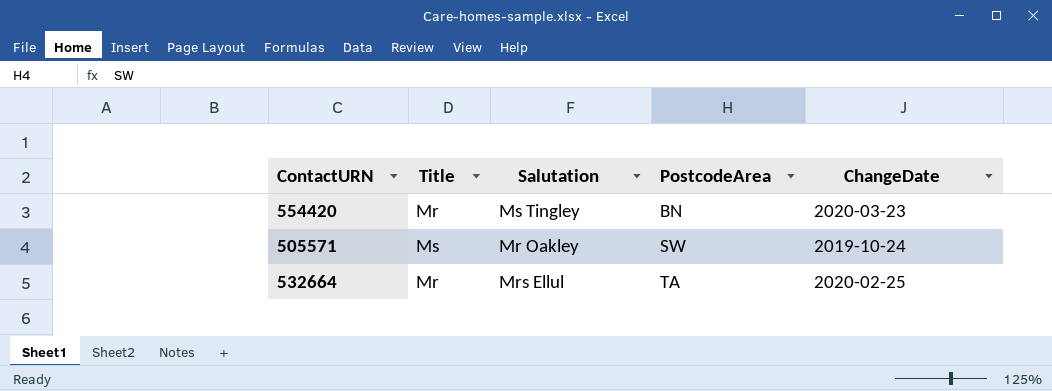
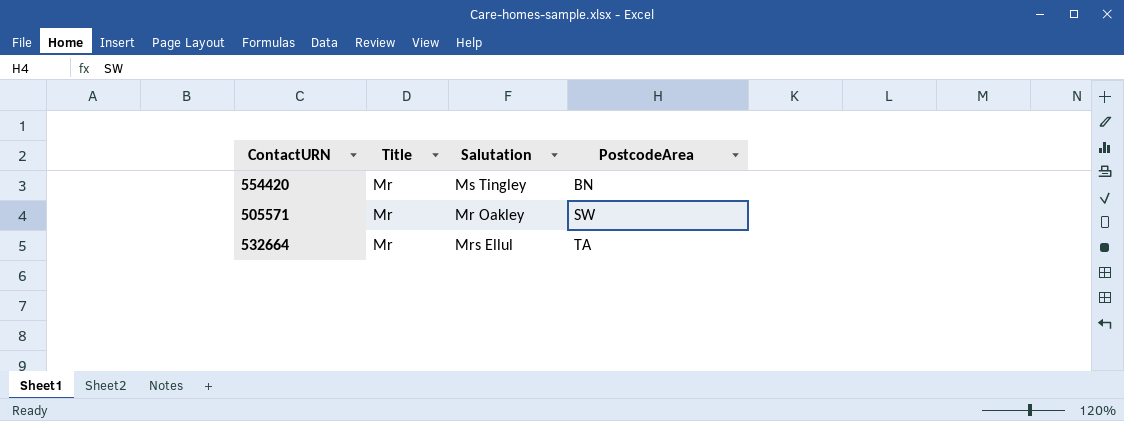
column ChangeDate | position: 5 -> none
505571 | Title: Ms -> Mr

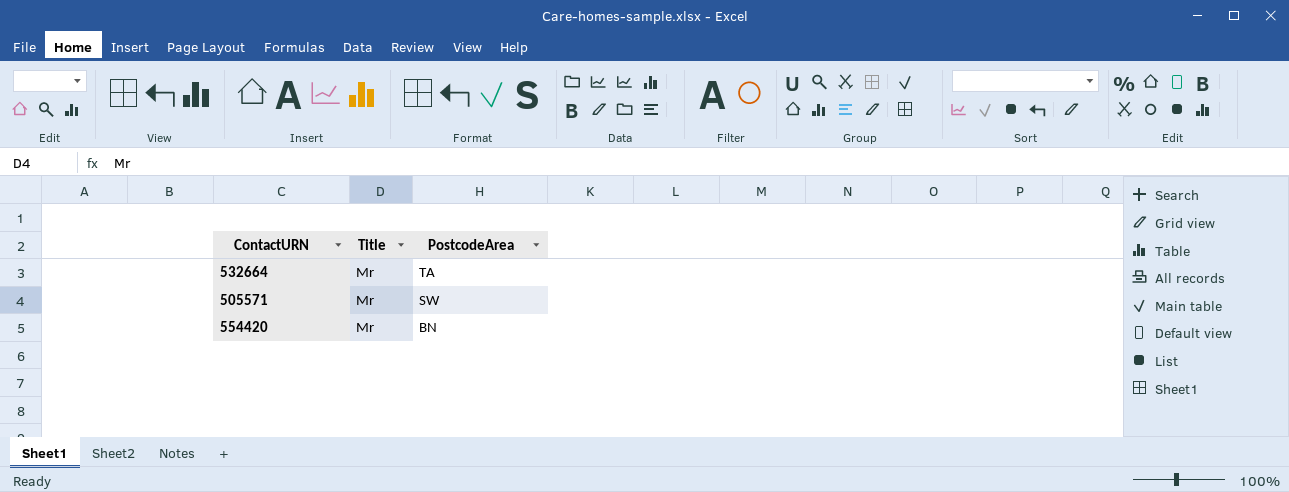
row order: PostcodeArea ascending -> PostcodeArea descending
column Salutation | position: 3 -> none

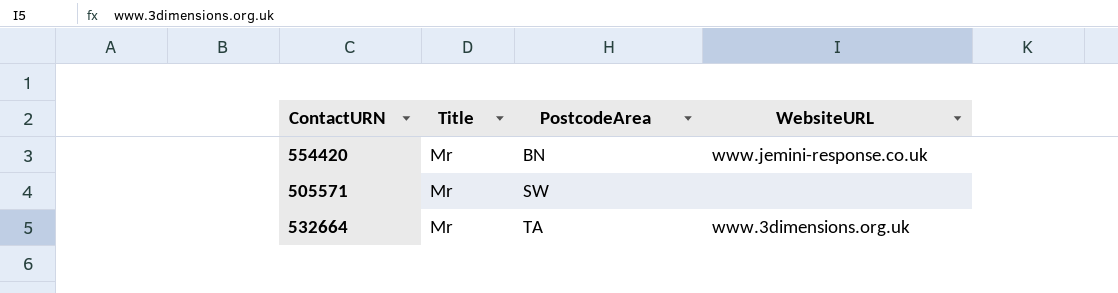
row order: PostcodeArea descending -> PostcodeArea ascending
column WebsiteURL | position: none -> 4

